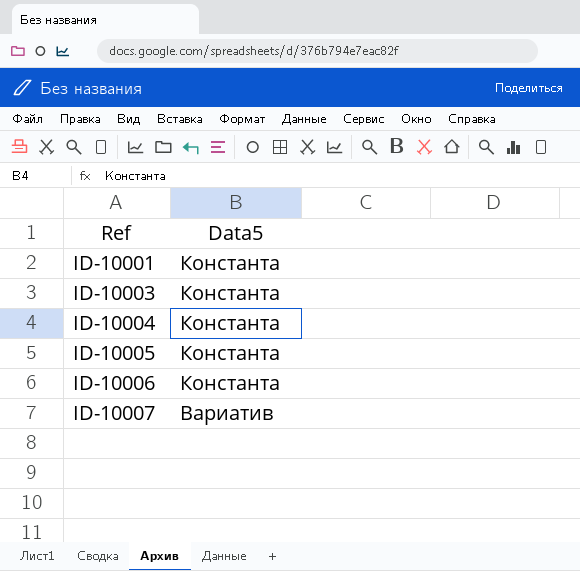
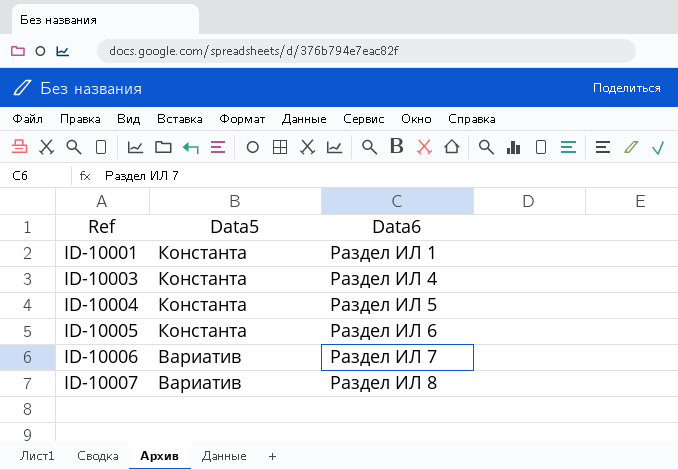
column Data6 | position: none -> 3
ID-10006 | Data5: Константа -> Вариатив

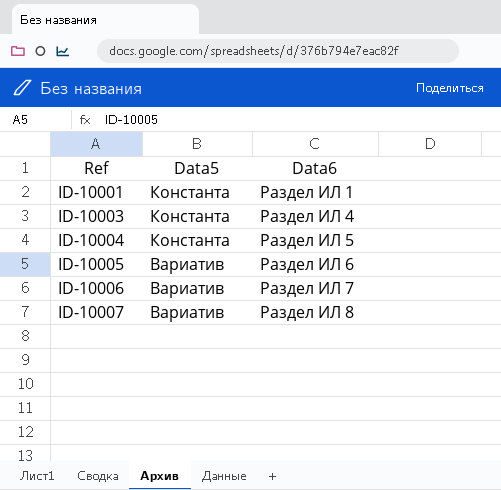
ID-10005 | Data5: Константа -> Вариатив

